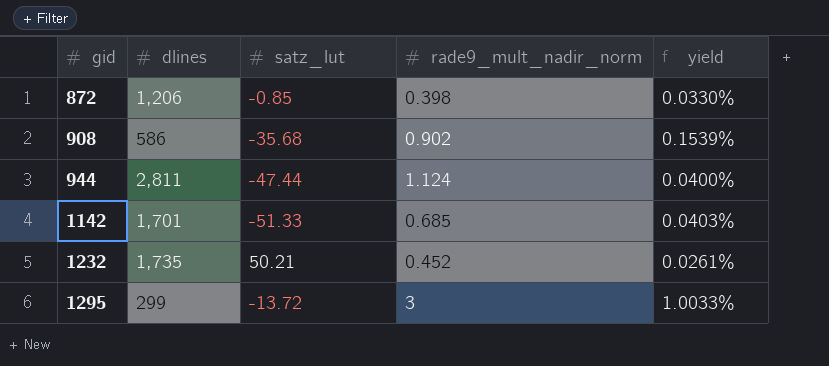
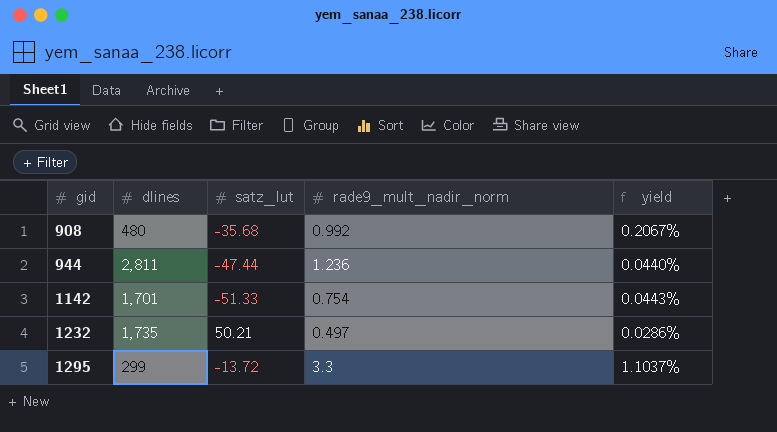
row 872: 1,206 | -0.85 | 0.398 | 0.0330% -> none
908 | dlines: 586 -> 480
908 | rade9_mult_nadir_norm: 0.902 -> 0.992
908 | yield: 0.1539% -> 0.2067%
944 | rade9_mult_nadir_norm: 1.124 -> 1.236
944 | yield: 0.0400% -> 0.0440%
1142 | rade9_mult_nadir_norm: 0.685 -> 0.754
1142 | yield: 0.0403% -> 0.0443%
1232 | rade9_mult_nadir_norm: 0.452 -> 0.497
1232 | yield: 0.0261% -> 0.0286%
1295 | rade9_mult_nadir_norm: 3 -> 3.3
1295 | yield: 1.0033% -> 1.1037%

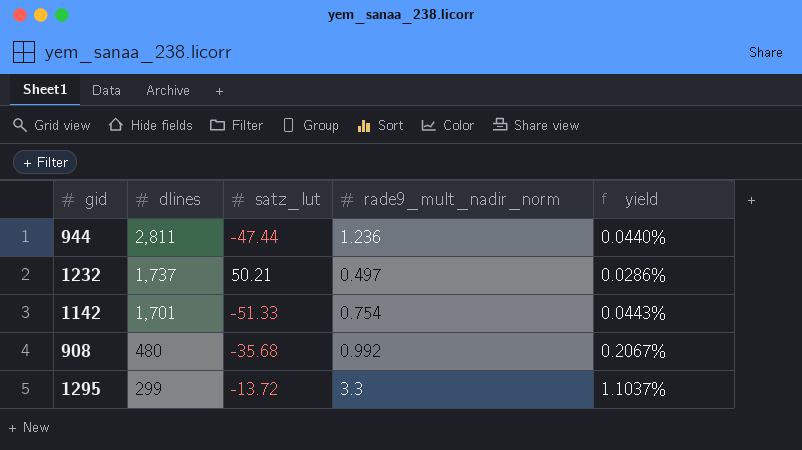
row order: gid ascending -> dlines descending
1232 | dlines: 1,735 -> 1,737

